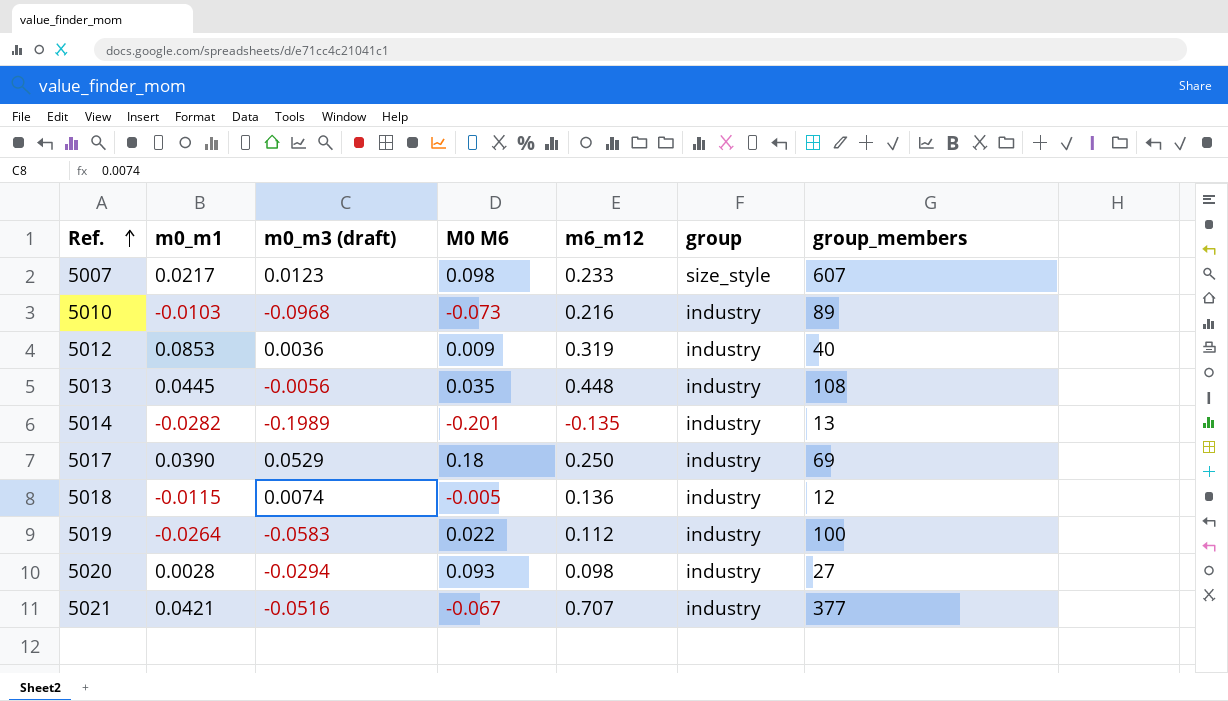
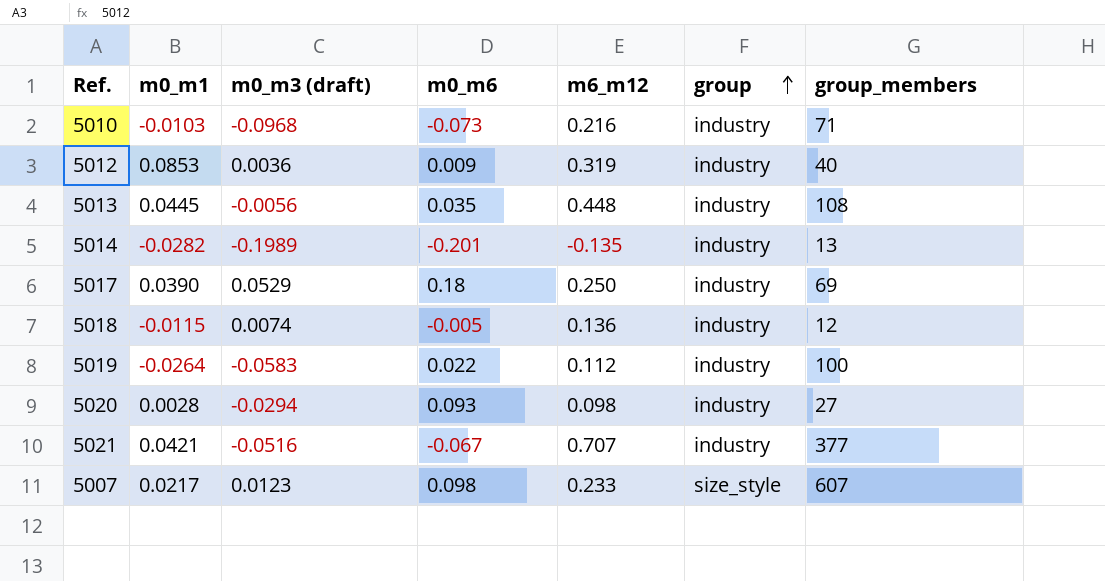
row order: Ref. ascending -> group ascending
column name: M0 M6 -> m0_m6
5010 | group_members: 89 -> 71

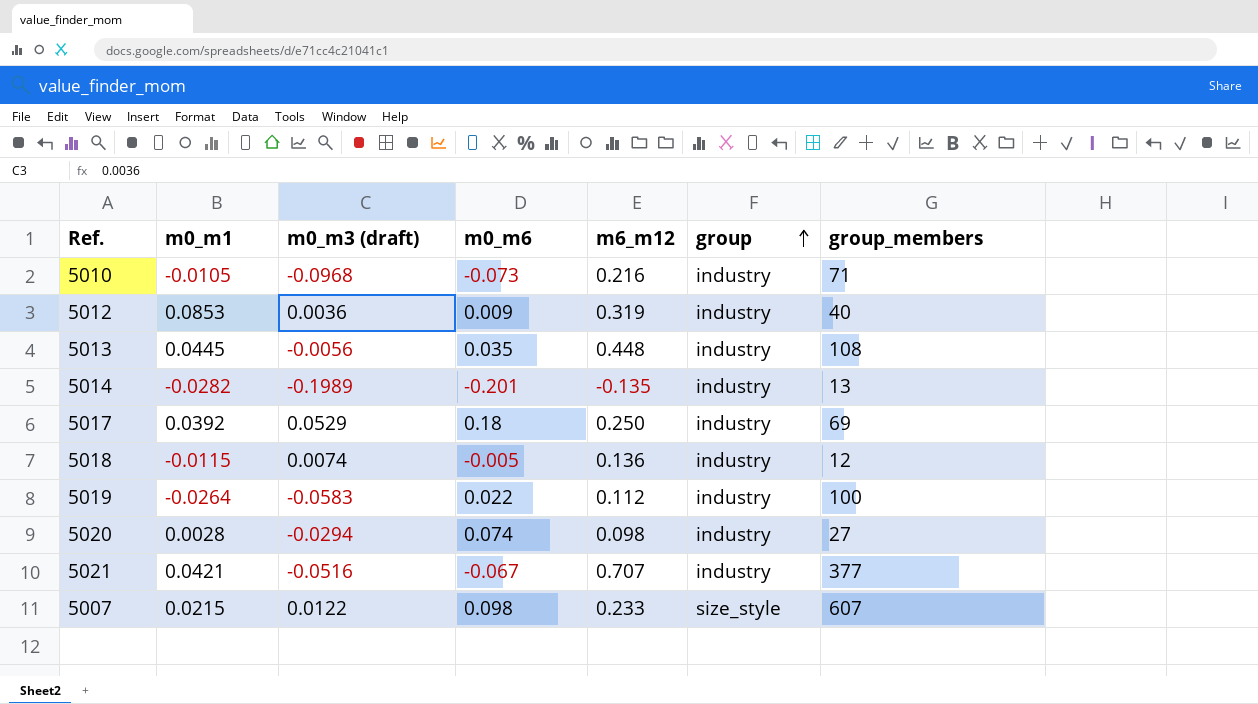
5010 | m0_m1: -0.0103 -> -0.0105
5017 | m0_m1: 0.0390 -> 0.0392
5020 | m0_m6: 0.093 -> 0.074
5007 | m0_m1: 0.0217 -> 0.0215
5007 | m0_m3 (draft): 0.0123 -> 0.0122

